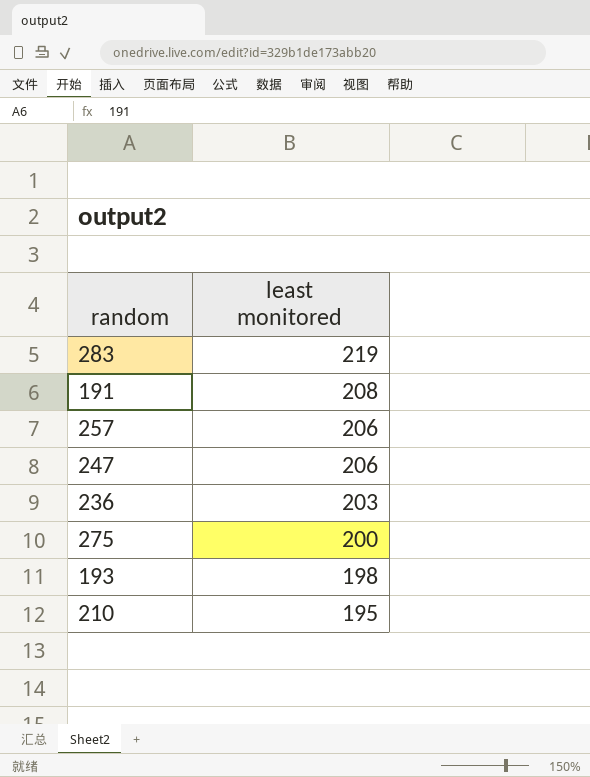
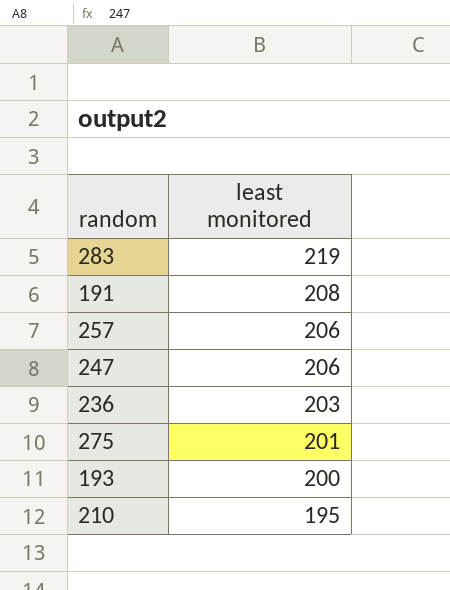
275 | least monitored: 200 -> 201
193 | least monitored: 198 -> 200

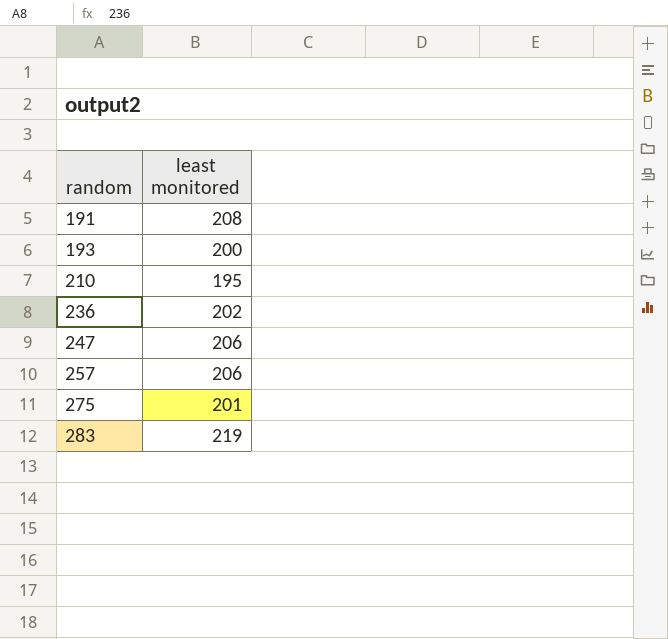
row order: least monitored descending -> random ascending
236 | least monitored: 203 -> 202

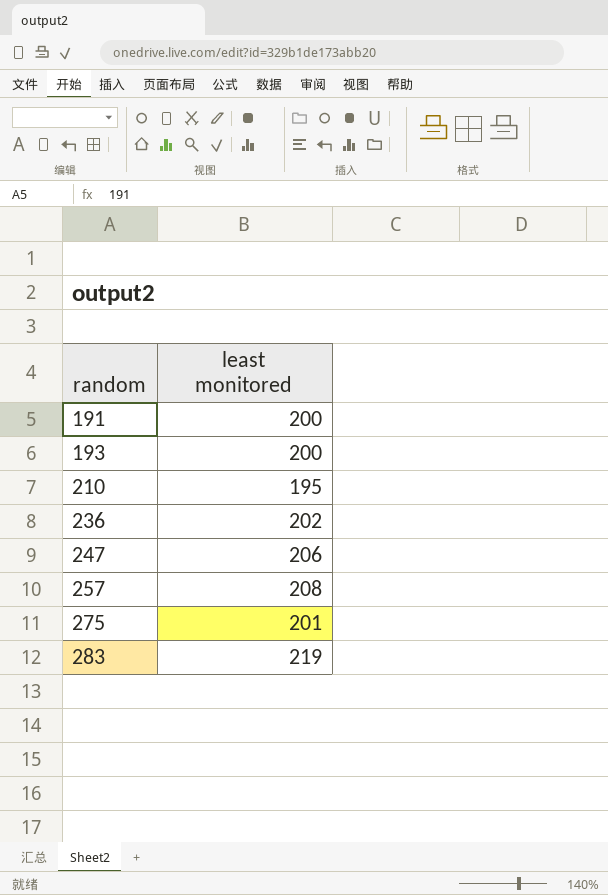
191 | least monitored: 208 -> 200
257 | least monitored: 206 -> 208

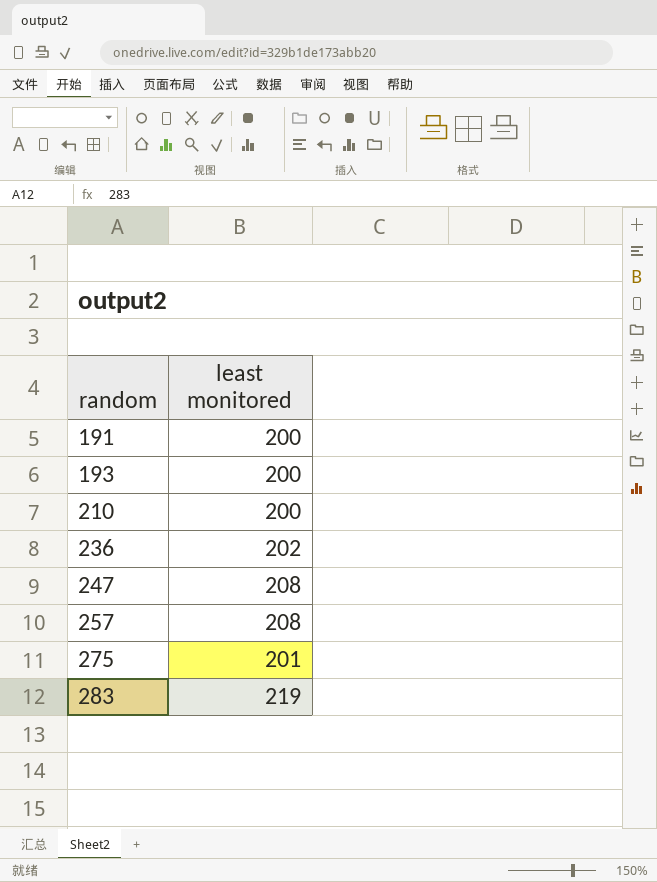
210 | least monitored: 195 -> 200
247 | least monitored: 206 -> 208

